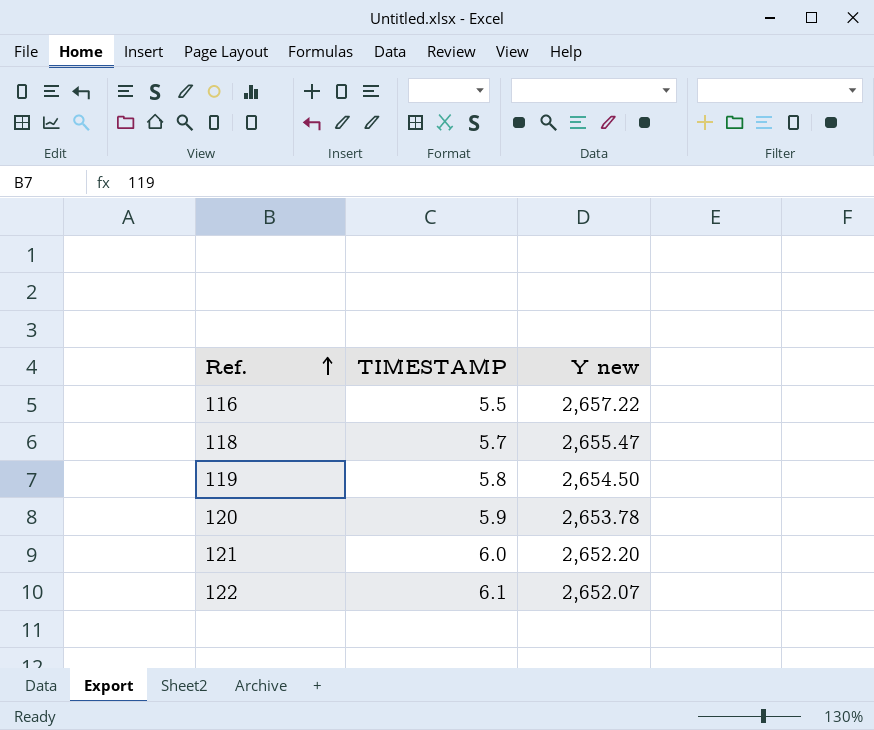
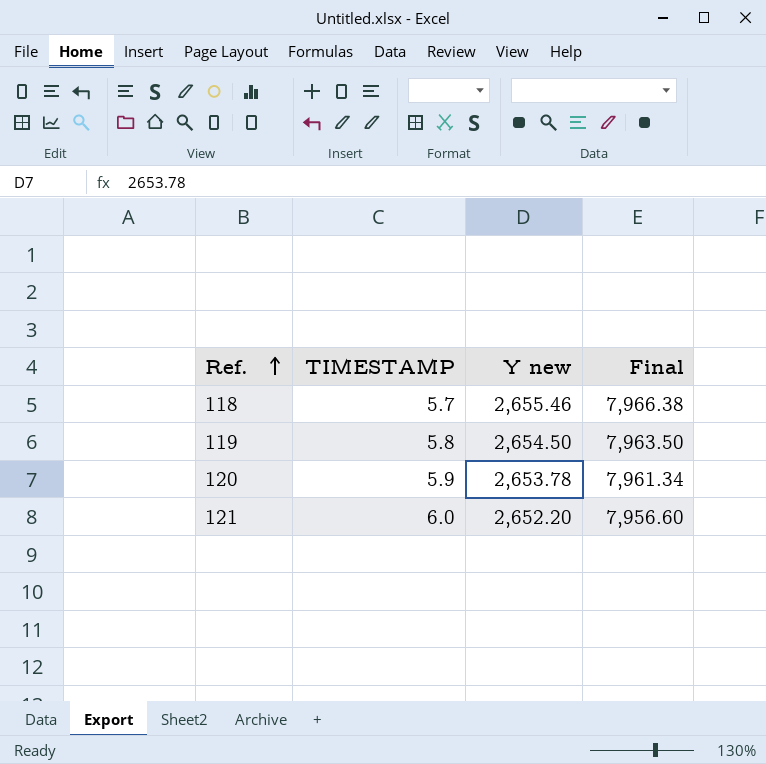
column Final | formula: none -> [Y new] * 3
row 116: 5.5 | 2,657.22 -> none
row 122: 6.1 | 2,652.07 -> none
118 | Y new: 2,655.47 -> 2,655.46

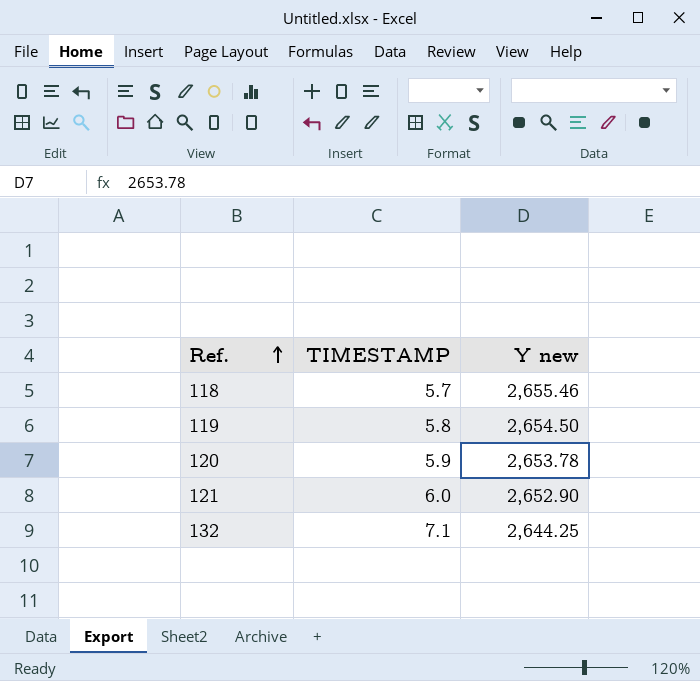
column Final | formula: [Y new] * 3 -> none
121 | Y new: 2,652.20 -> 2,652.90
row 132: none -> 7.1 | 2,644.25

